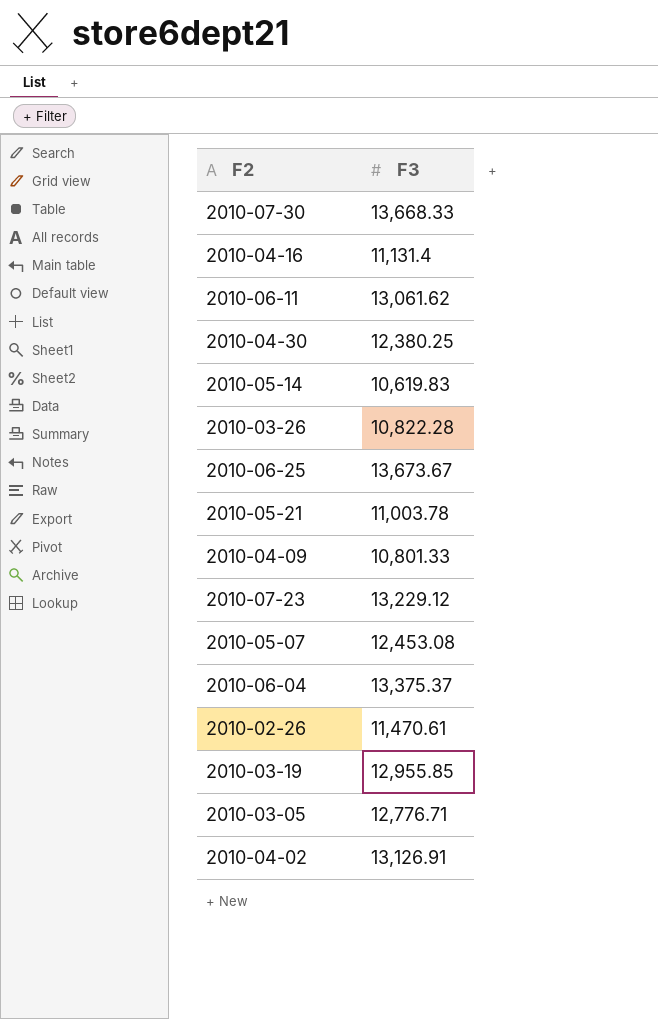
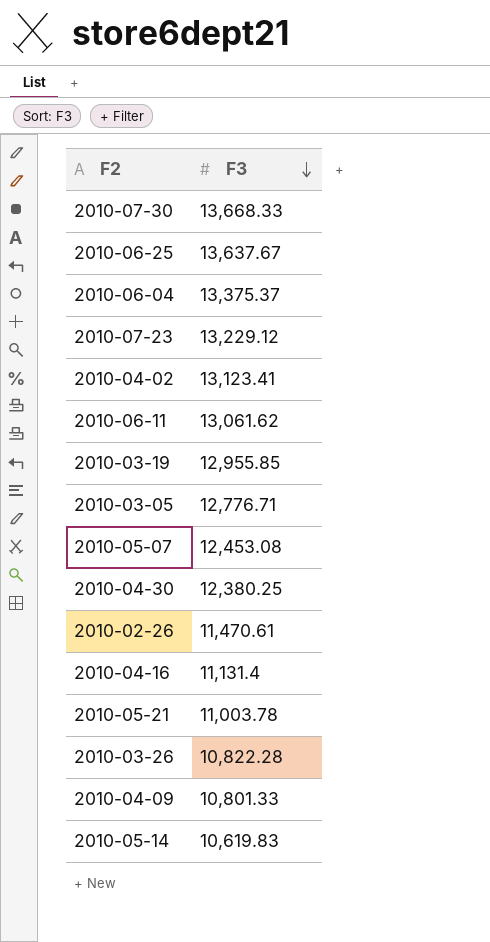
row order: none -> F3 descending
2010-06-25 | F3: 13,673.67 -> 13,637.67
2010-04-02 | F3: 13,126.91 -> 13,123.41

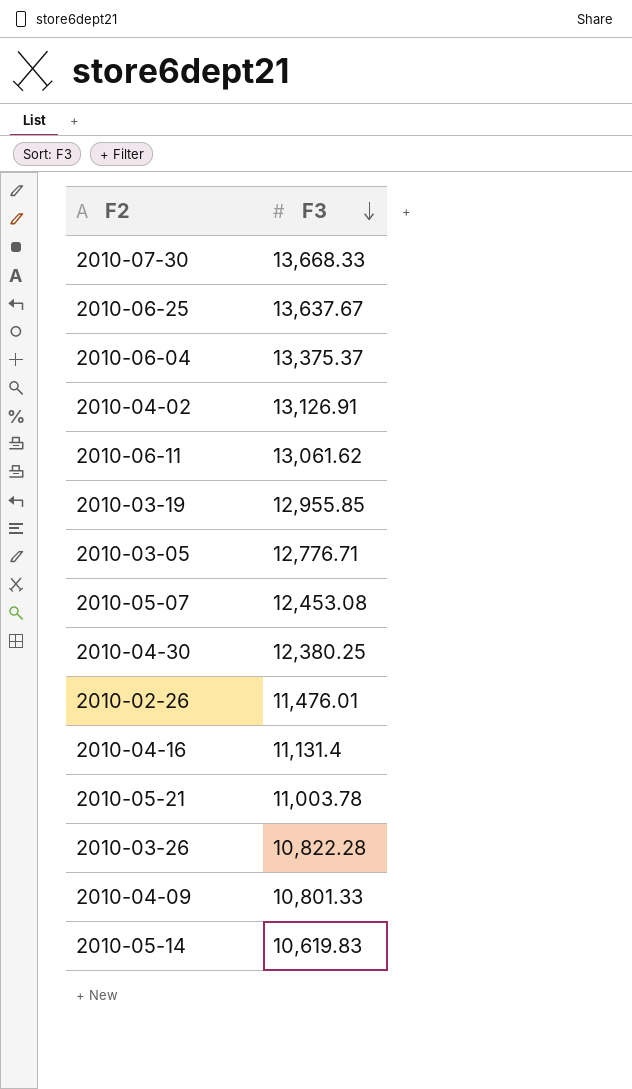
row 2010-07-23: 13,229.12 -> none
2010-04-02 | F3: 13,123.41 -> 13,126.91
2010-02-26 | F3: 11,470.61 -> 11,476.01

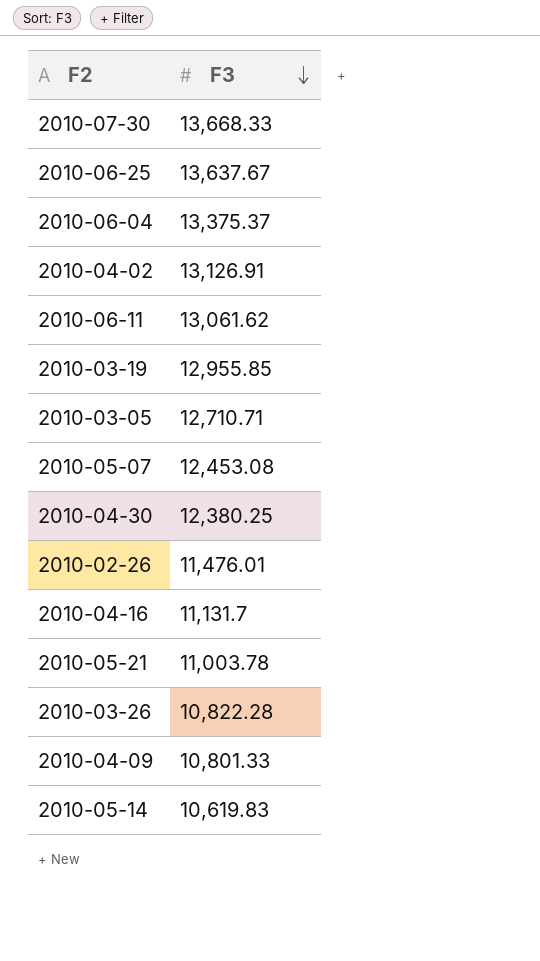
2010-03-05 | F3: 12,776.71 -> 12,710.71
2010-04-16 | F3: 11,131.4 -> 11,131.7

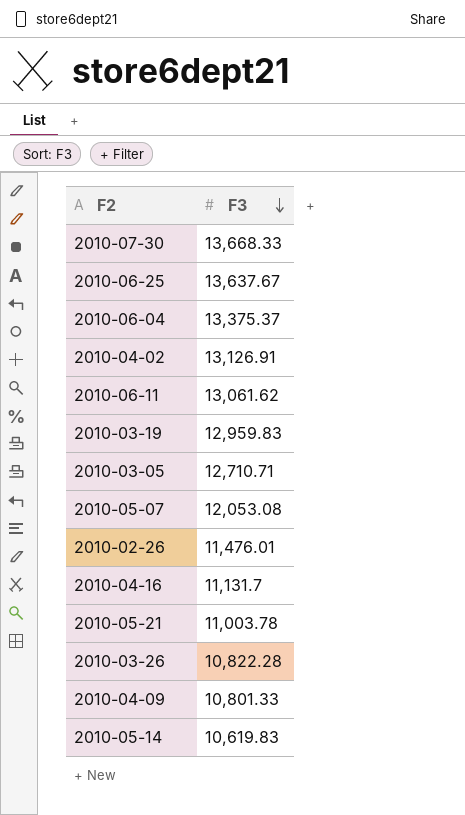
row 2010-04-30: 12,380.25 -> none
2010-03-19 | F3: 12,955.85 -> 12,959.83
2010-05-07 | F3: 12,453.08 -> 12,053.08

